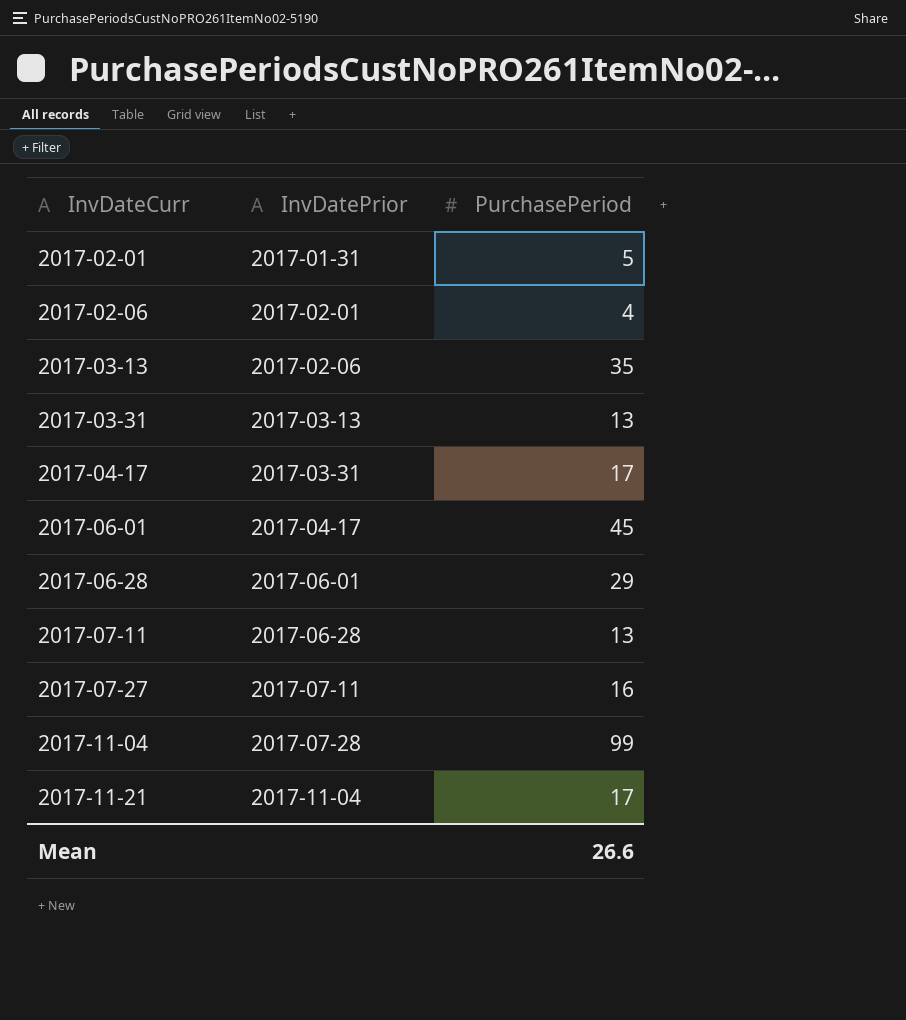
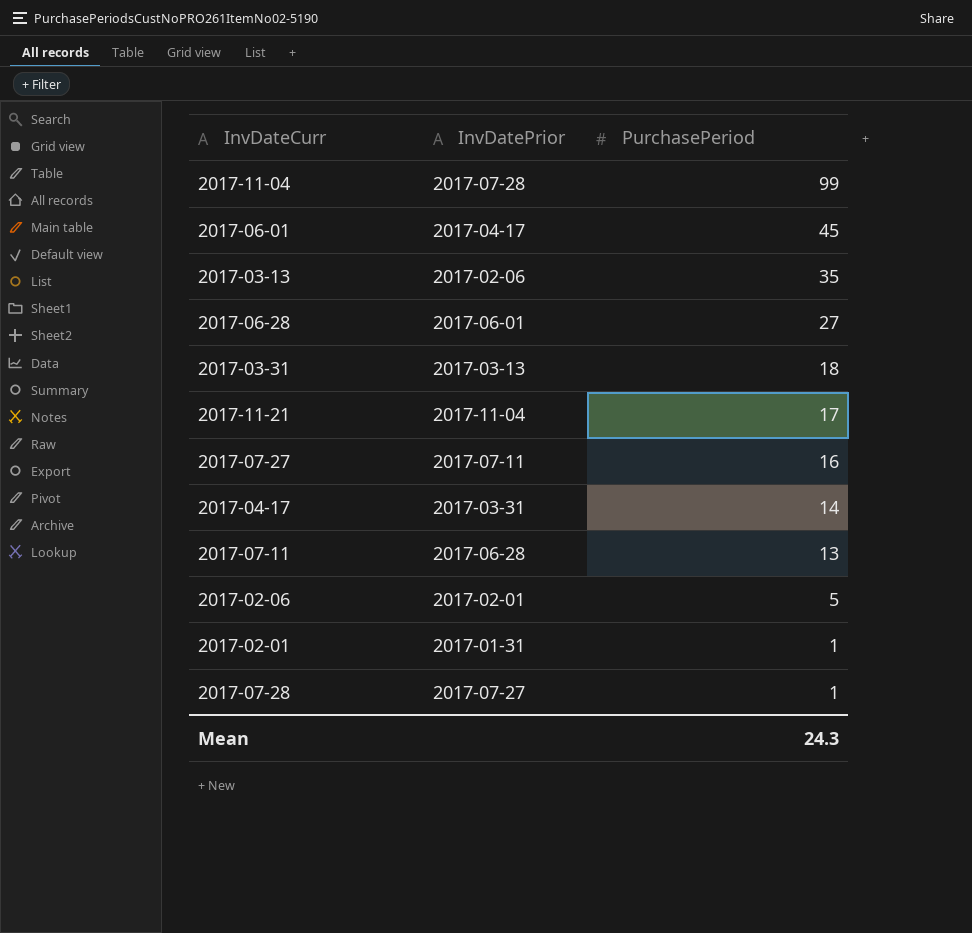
row order: InvDateCurr ascending -> PurchasePeriod descending
2017-06-28 | PurchasePeriod: 29 -> 27
2017-03-31 | PurchasePeriod: 13 -> 18
2017-04-17 | PurchasePeriod: 17 -> 14
2017-02-06 | PurchasePeriod: 4 -> 5
2017-02-01 | PurchasePeriod: 5 -> 1
row 2017-07-28: none -> 2017-07-27 | 1
Mean | PurchasePeriod: 26.6 -> 24.3

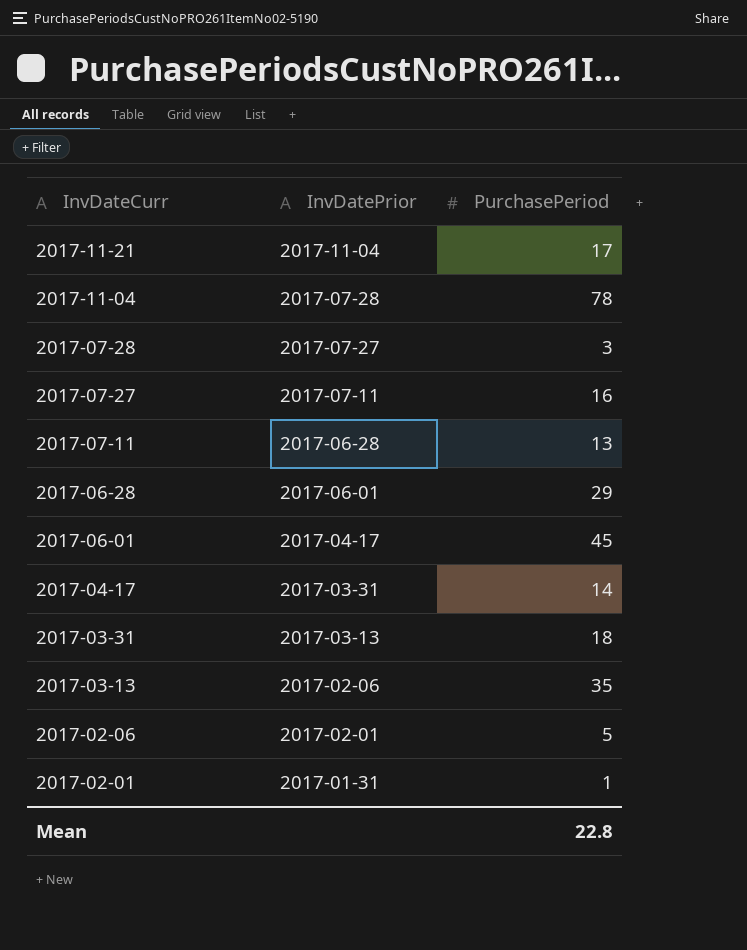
row order: PurchasePeriod descending -> InvDateCurr descending
2017-11-04 | PurchasePeriod: 99 -> 78
2017-07-28 | PurchasePeriod: 1 -> 3
2017-06-28 | PurchasePeriod: 27 -> 29
Mean | PurchasePeriod: 24.3 -> 22.8

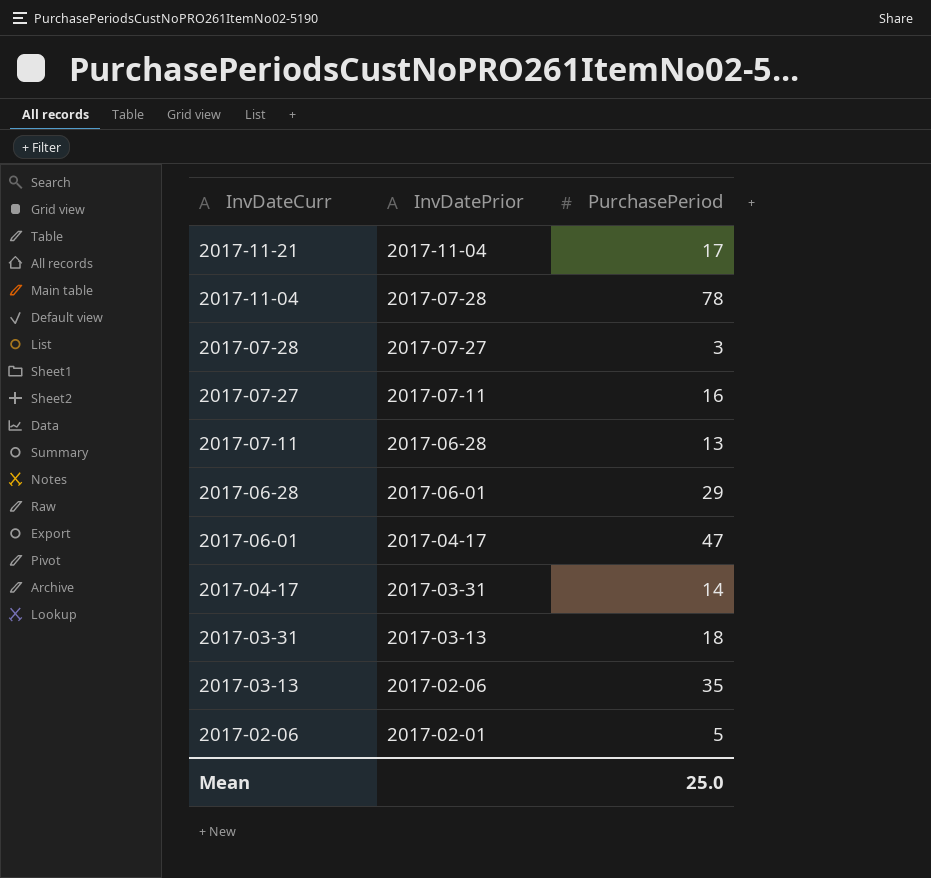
row 2017-02-01: 2017-01-31 | 1 -> none
2017-06-01 | PurchasePeriod: 45 -> 47
Mean | PurchasePeriod: 22.8 -> 25.0

